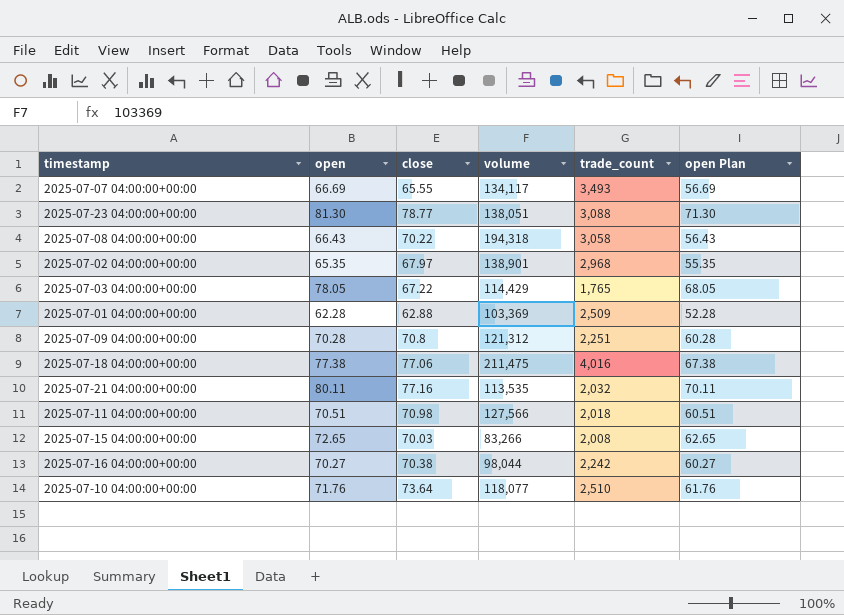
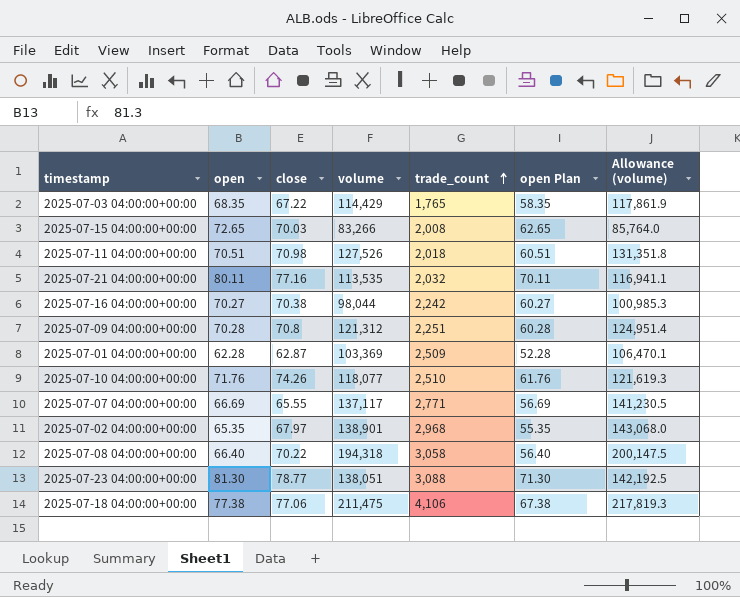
row order: none -> trade_count ascending
column Allowance (volume) | formula: none -> [volume] * 1.03
2025-07-03 04:00:00+00:00 | open: 78.05 -> 68.35
2025-07-03 04:00:00+00:00 | open Plan: 68.05 -> 58.35
2025-07-11 04:00:00+00:00 | volume: 127,566 -> 127,526
2025-07-01 04:00:00+00:00 | close: 62.88 -> 62.87
2025-07-10 04:00:00+00:00 | close: 73.64 -> 74.26
2025-07-07 04:00:00+00:00 | volume: 134,117 -> 137,117
2025-07-07 04:00:00+00:00 | trade_count: 3,493 -> 2,771
2025-07-08 04:00:00+00:00 | open: 66.43 -> 66.40
2025-07-08 04:00:00+00:00 | open Plan: 56.43 -> 56.40
2025-07-18 04:00:00+00:00 | trade_count: 4,016 -> 4,106

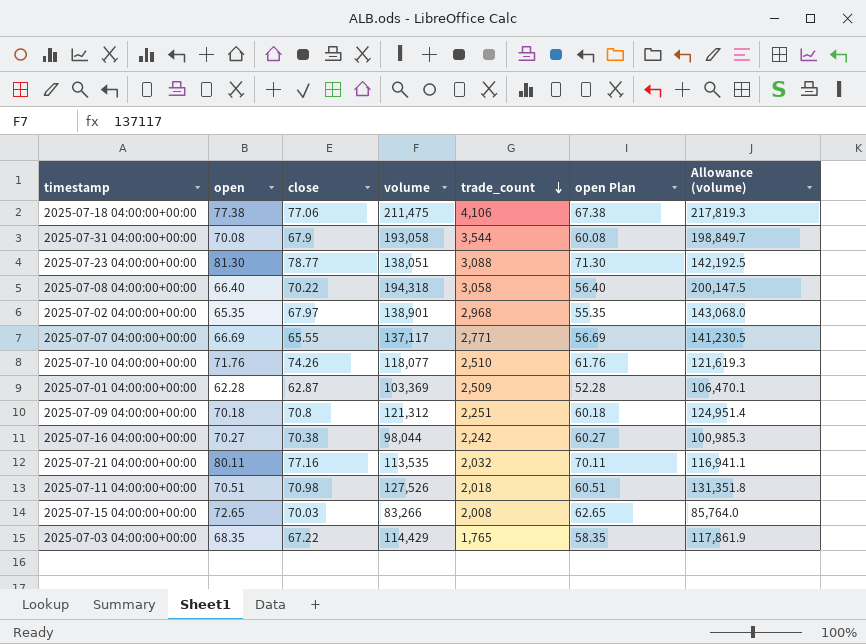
row order: trade_count ascending -> trade_count descending
row 2025-07-31 04:00:00+00:00: none -> 70.08 | 67.9 | 193,058 | 3,544 | 60.08 | 198,849.7
2025-07-09 04:00:00+00:00 | open: 70.28 -> 70.18
2025-07-09 04:00:00+00:00 | open Plan: 60.28 -> 60.18

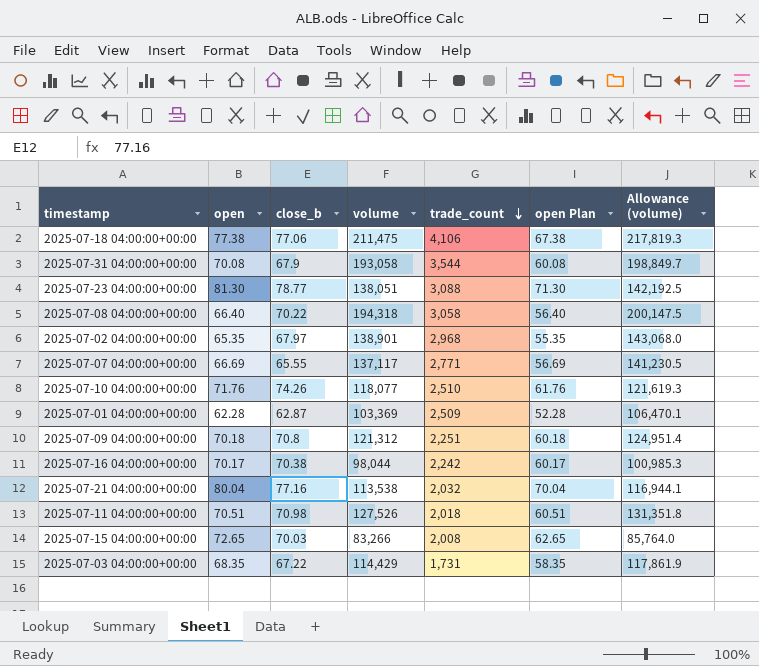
column name: close -> close_b
2025-07-16 04:00:00+00:00 | open: 70.27 -> 70.17
2025-07-16 04:00:00+00:00 | open Plan: 60.27 -> 60.17
2025-07-21 04:00:00+00:00 | open: 80.11 -> 80.04
2025-07-21 04:00:00+00:00 | volume: 113,535 -> 113,538
2025-07-21 04:00:00+00:00 | open Plan: 70.11 -> 70.04
2025-07-21 04:00:00+00:00 | Allowance (volume): 116,941.1 -> 116,944.1
2025-07-03 04:00:00+00:00 | trade_count: 1,765 -> 1,731

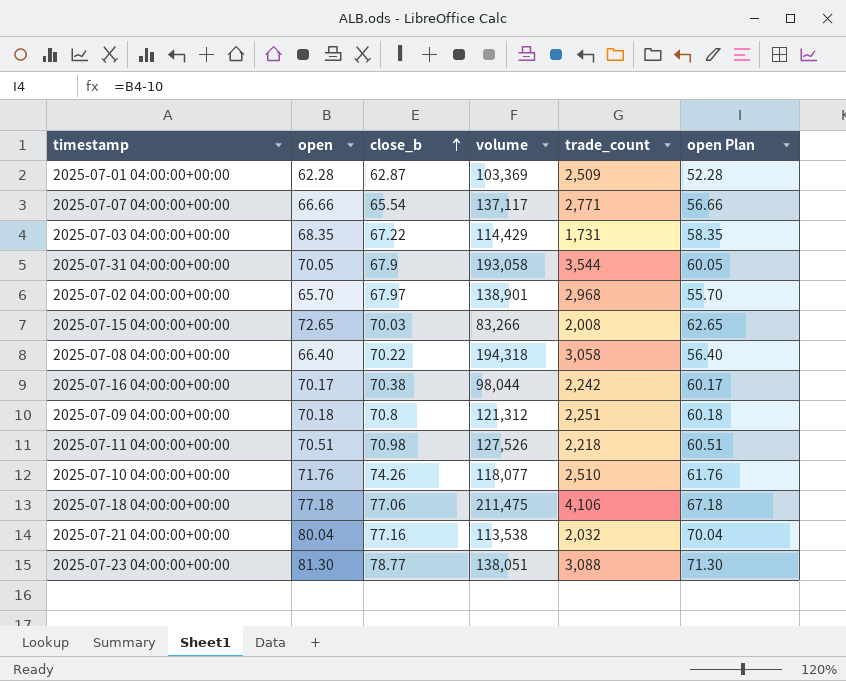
row order: trade_count descending -> close_b ascending
column Allowance (volume) | formula: [volume] * 1.03 -> none
2025-07-07 04:00:00+00:00 | open: 66.69 -> 66.66
2025-07-07 04:00:00+00:00 | close_b: 65.55 -> 65.54
2025-07-07 04:00:00+00:00 | open Plan: 56.69 -> 56.66
2025-07-31 04:00:00+00:00 | open: 70.08 -> 70.05
2025-07-31 04:00:00+00:00 | open Plan: 60.08 -> 60.05
2025-07-02 04:00:00+00:00 | open: 65.35 -> 65.70
2025-07-02 04:00:00+00:00 | open Plan: 55.35 -> 55.70
2025-07-11 04:00:00+00:00 | trade_count: 2,018 -> 2,218
2025-07-18 04:00:00+00:00 | open: 77.38 -> 77.18
2025-07-18 04:00:00+00:00 | open Plan: 67.38 -> 67.18

